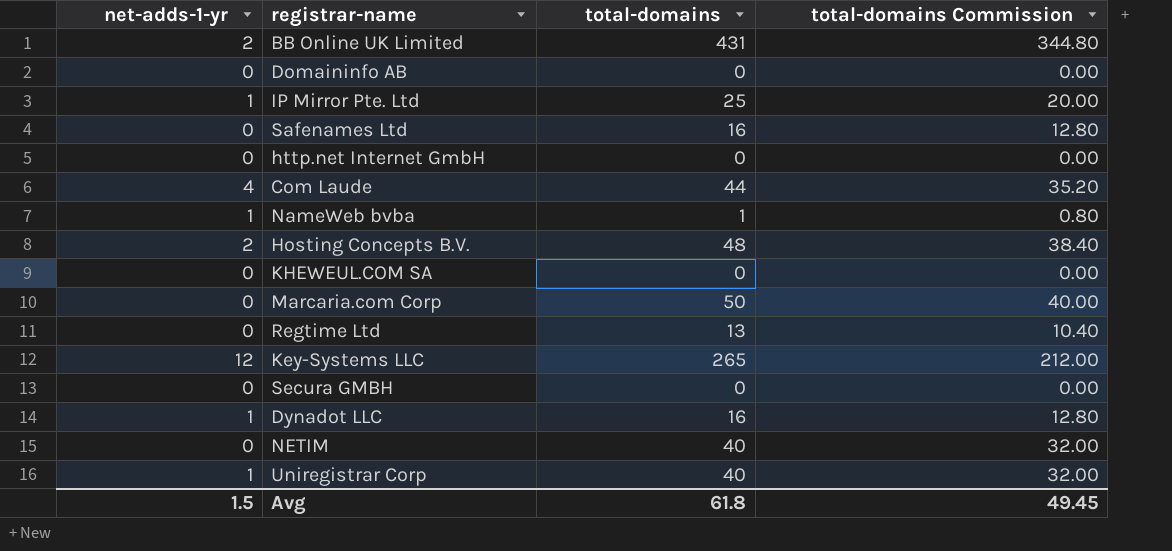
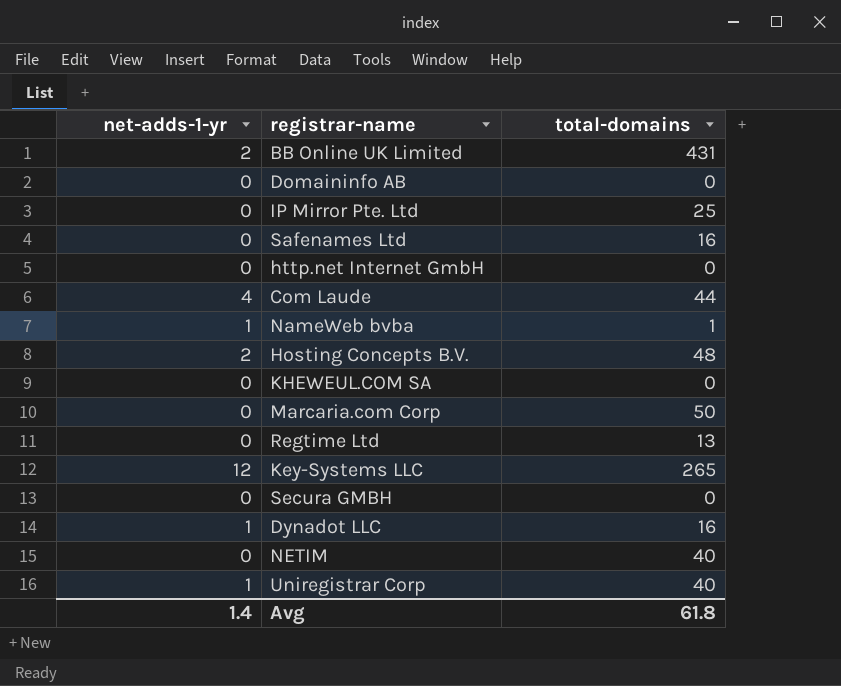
column total-domains Commission | formula: [total-domains] * 0.8 -> none
IP Mirror Pte. Ltd | net-adds-1-yr: 1 -> 0
Avg | net-adds-1-yr: 1.5 -> 1.4

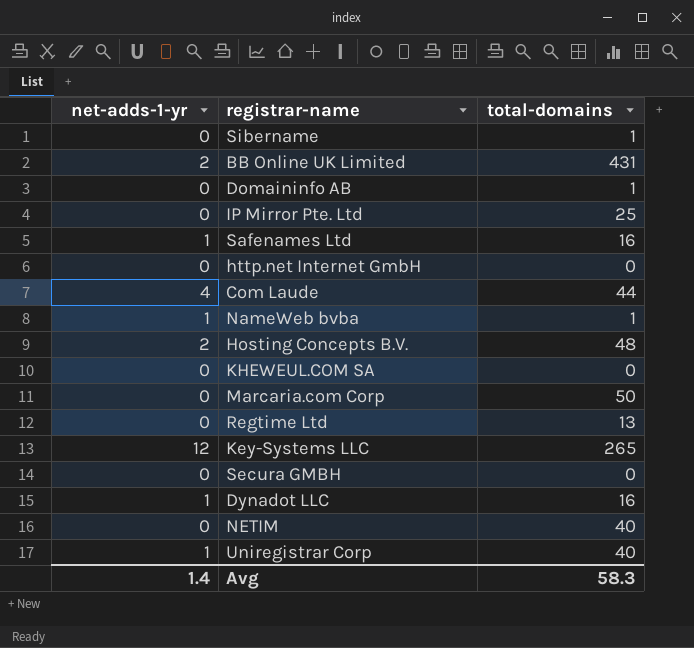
row Sibername: none -> 0 | 1
Domaininfo AB | total-domains: 0 -> 1
Safenames Ltd | net-adds-1-yr: 0 -> 1
Avg | total-domains: 61.8 -> 58.3

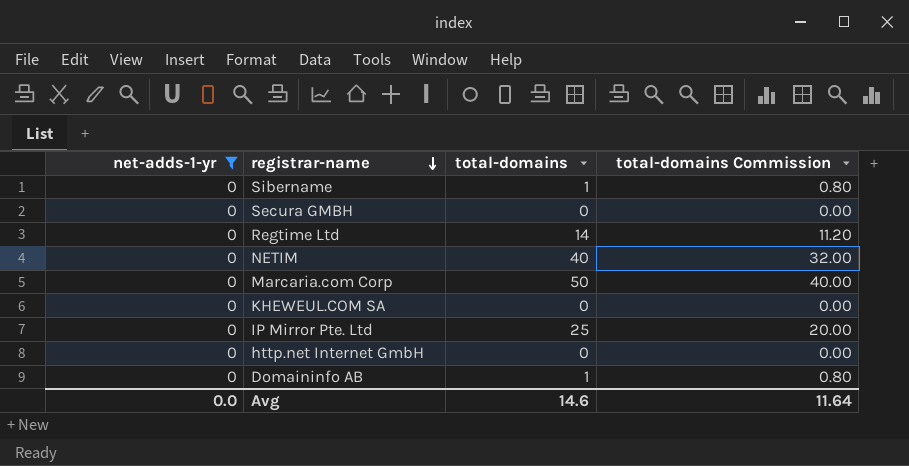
filter: none -> net-adds-1-yr = 0
row order: none -> registrar-name descending
column total-domains Commission | formula: none -> [total-domains] * 0.8
Regtime Ltd | total-domains: 13 -> 14
Avg | net-adds-1-yr: 1.4 -> 0.0
Avg | total-domains: 58.3 -> 14.6

